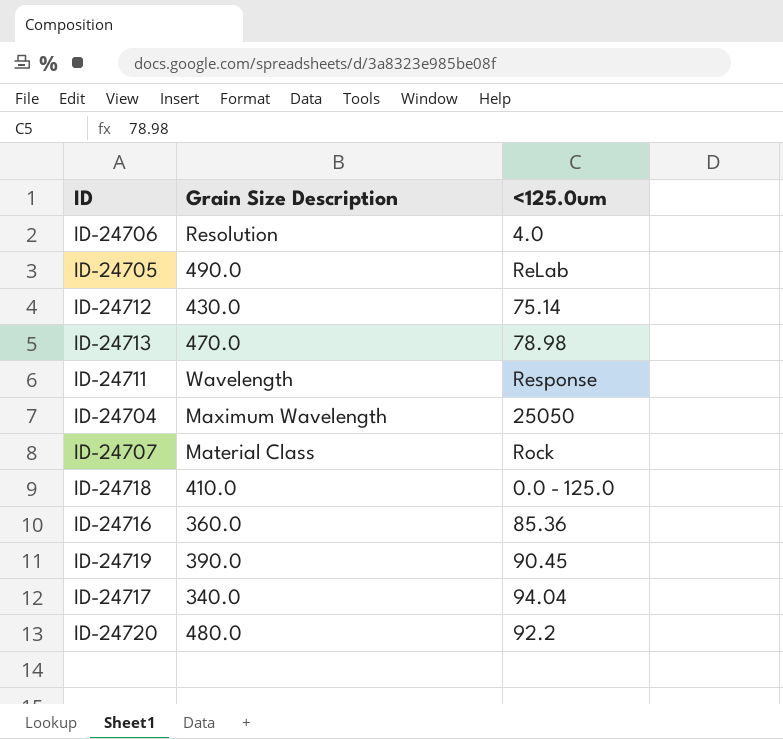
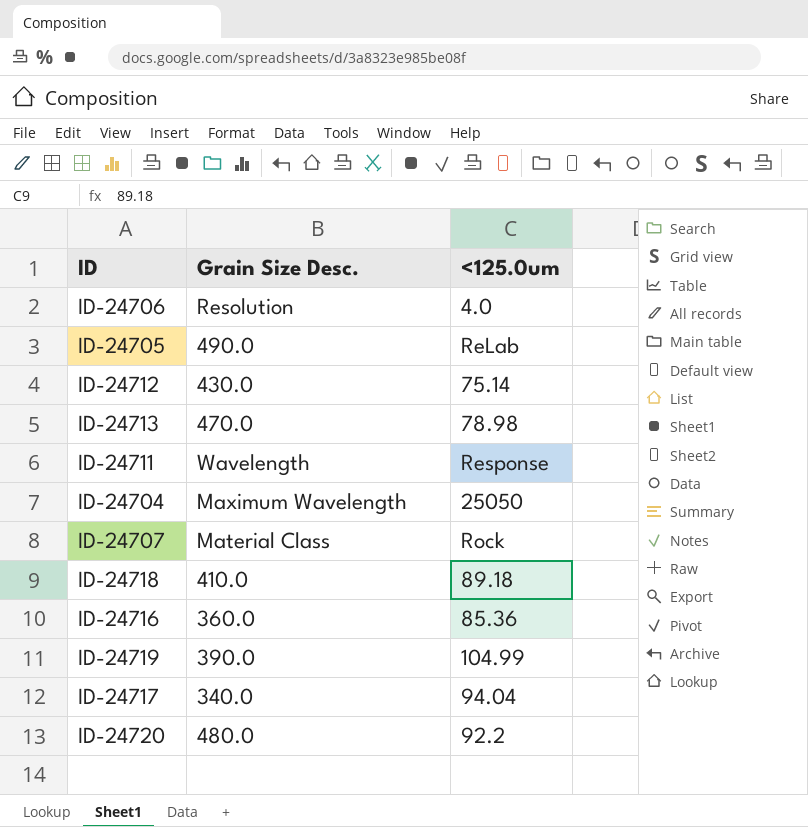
column name: Grain Size Description -> Grain Size Desc.
ID-24718 | <125.0um: 0.0 - 125.0 -> 89.18
ID-24719 | <125.0um: 90.45 -> 104.99

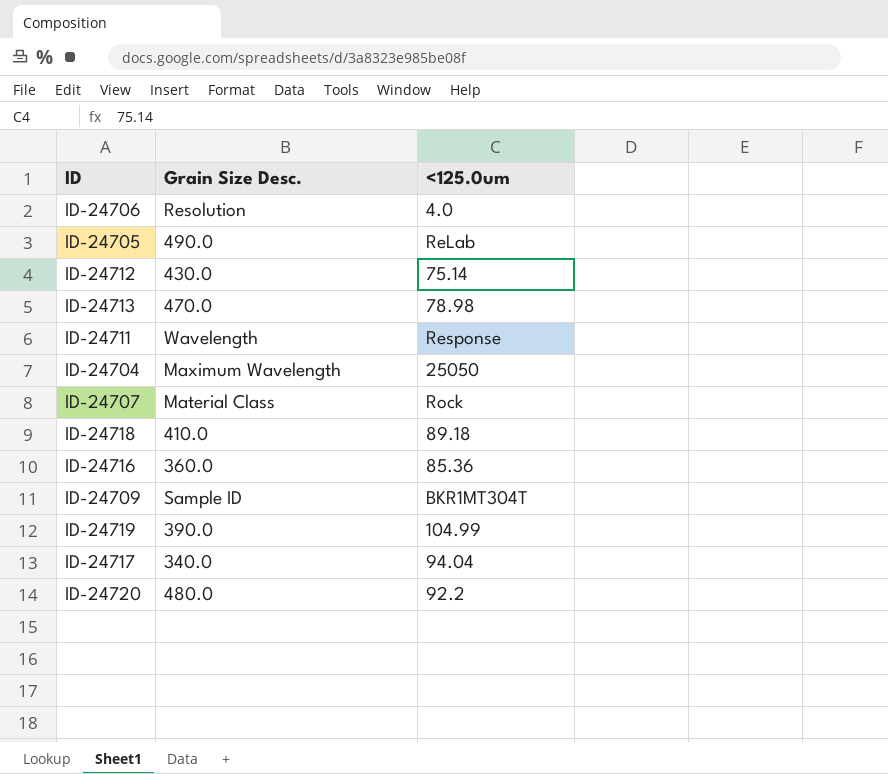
row ID-24709: none -> Sample ID | BKR1MT304T

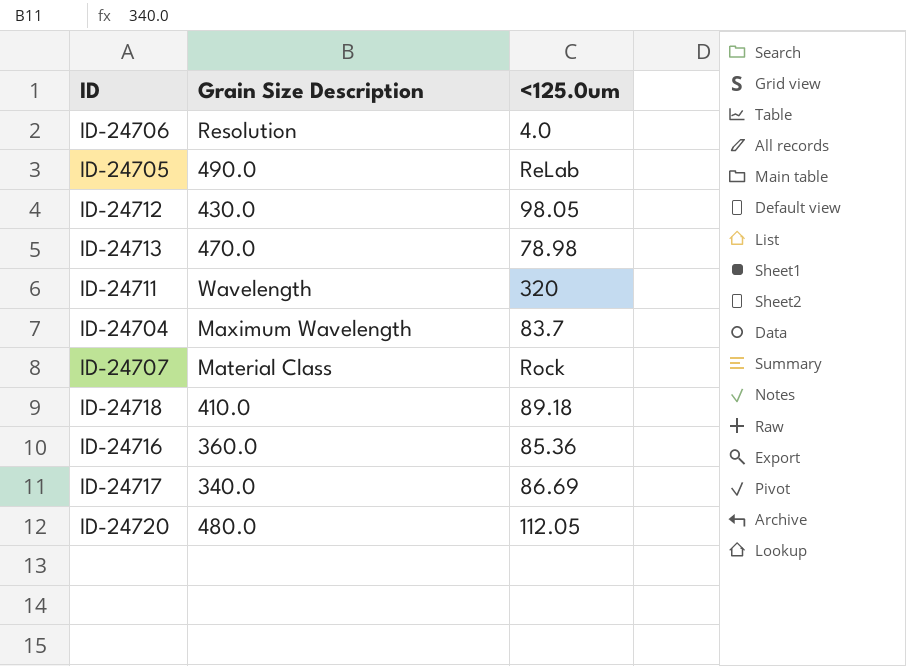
column name: Grain Size Desc. -> Grain Size Description
row ID-24709: Sample ID | BKR1MT304T -> none
row ID-24719: 390.0 | 104.99 -> none
ID-24712 | <125.0um: 75.14 -> 98.05
ID-24711 | <125.0um: Response -> 320
ID-24704 | <125.0um: 25050 -> 83.7
ID-24717 | <125.0um: 94.04 -> 86.69
ID-24720 | <125.0um: 92.2 -> 112.05

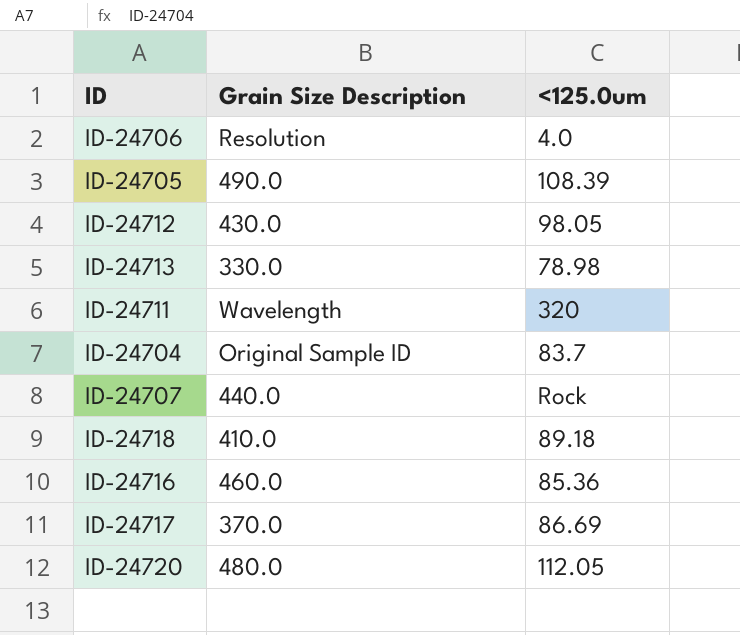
ID-24705 | <125.0um: ReLab -> 108.39
ID-24713 | Grain Size Description: 470.0 -> 330.0
ID-24704 | Grain Size Description: Maximum Wavelength -> Original Sample ID
ID-24707 | Grain Size Description: Material Class -> 440.0
ID-24716 | Grain Size Description: 360.0 -> 460.0
ID-24717 | Grain Size Description: 340.0 -> 370.0

